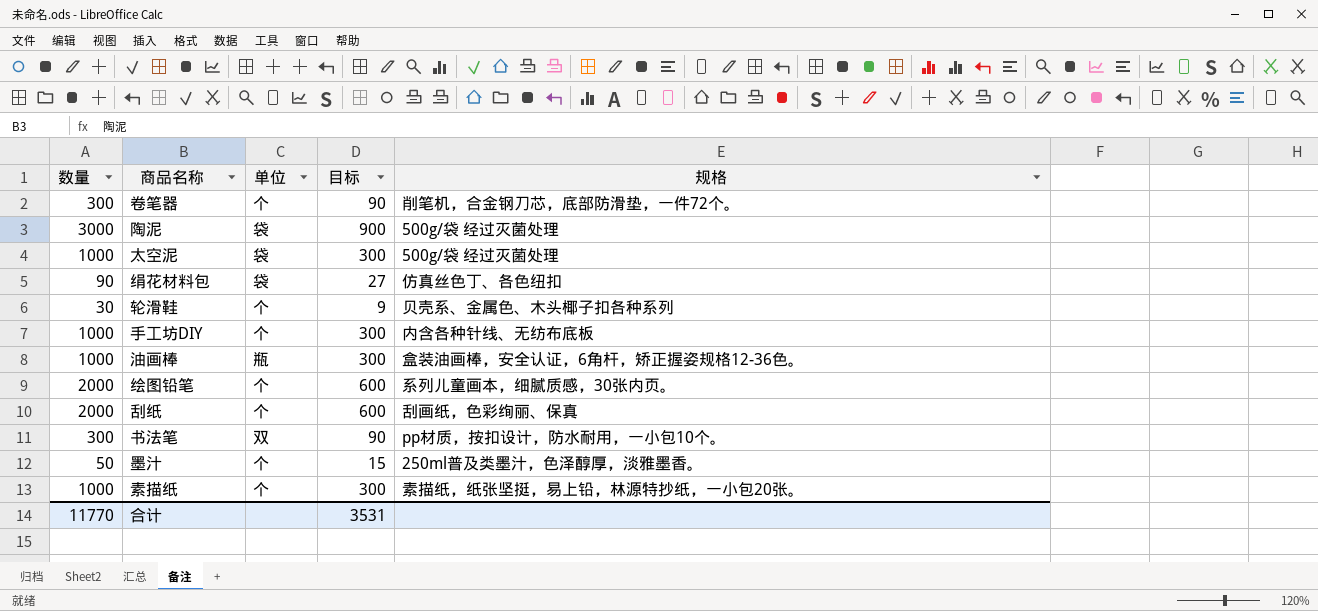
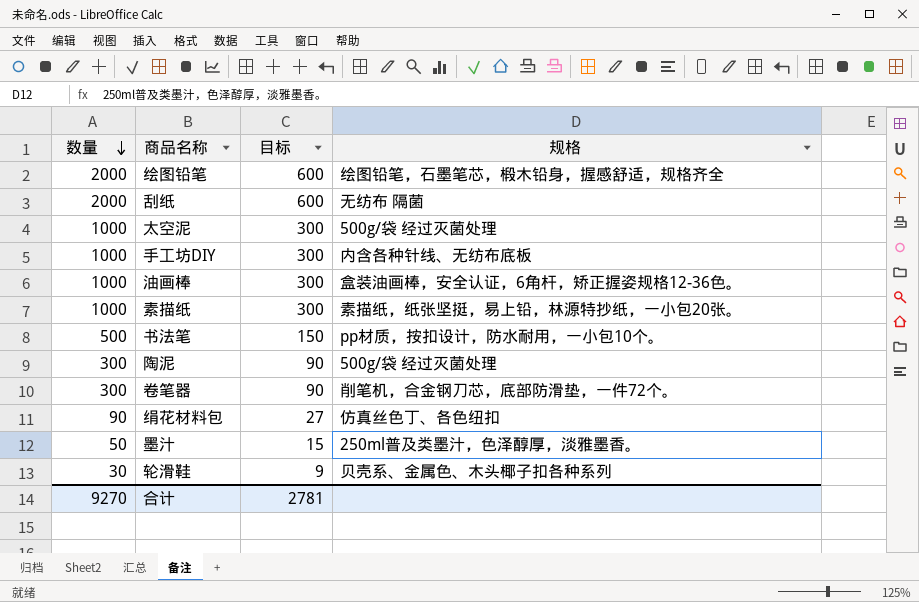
row order: none -> 数量 descending
column 单位 | position: 3 -> none
绘图铅笔 | 规格: 系列儿童画本，细腻质感，30张内页。 -> 绘图铅笔，石墨笔芯，椴木铅身，握感舒适，规格齐全
刮纸 | 规格: 刮画纸，色彩绚丽、保真 -> 无纺布 隔菌
书法笔 | 数量: 300 -> 500
书法笔 | 目标: 90 -> 150
陶泥 | 数量: 3000 -> 300
陶泥 | 目标: 900 -> 90
合计 | 数量: 11770 -> 9270
合计 | 目标: 3531 -> 2781

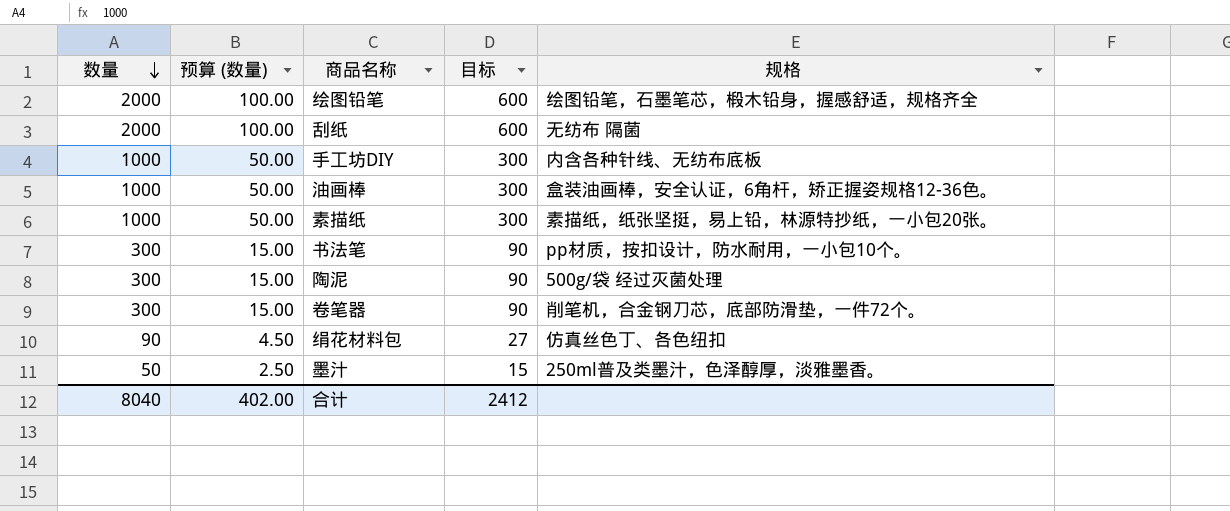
column 预算 (数量) | formula: none -> [数量] * 0.05
row 太空泥: 1000 | 300 | 500g/袋 经过灭菌处理 -> none
row 轮滑鞋: 30 | 9 | 贝壳系、金属色、木头椰子扣各种系列 -> none
书法笔 | 数量: 500 -> 300
书法笔 | 目标: 150 -> 90
合计 | 数量: 9270 -> 8040
合计 | 目标: 2781 -> 2412

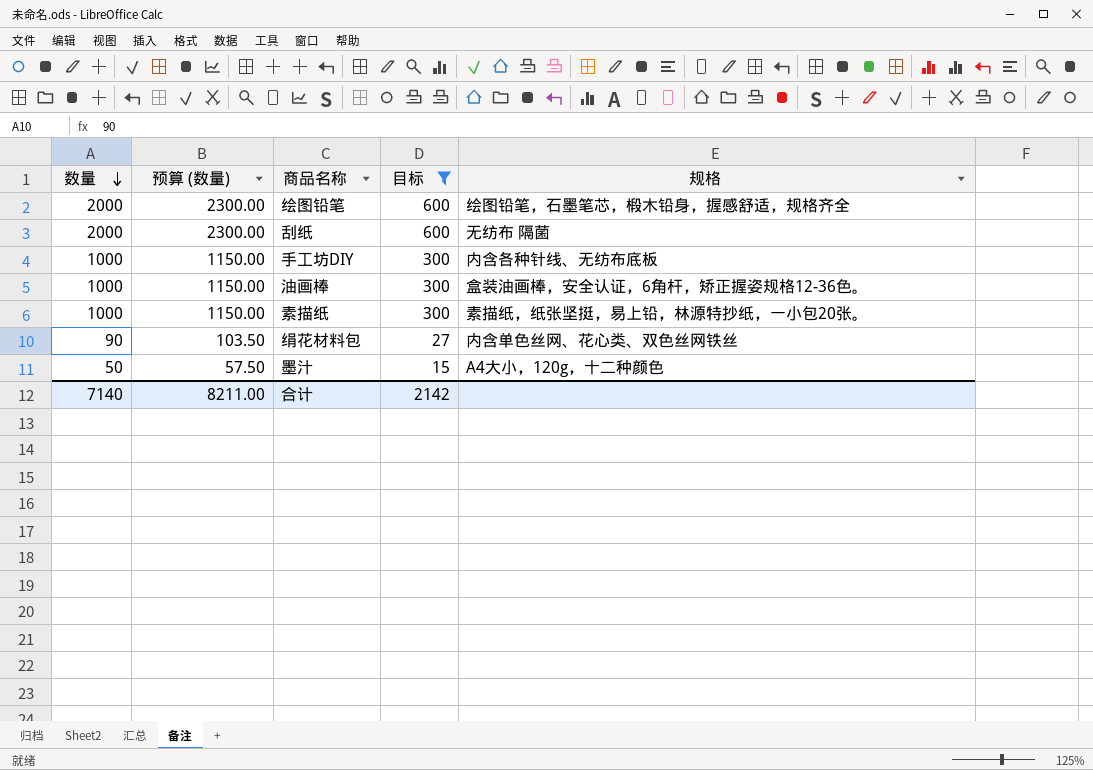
filter: none -> 目标 != 90
column 预算 (数量) | formula: [数量] * 0.05 -> [数量] * 1.15
绢花材料包 | 规格: 仿真丝色丁、各色纽扣 -> 内含单色丝网、花心类、双色丝网铁丝
墨汁 | 规格: 250ml普及类墨汁，色泽醇厚，淡雅墨香。 -> A4大小，120g，十二种颜色
合计 | 数量: 8040 -> 7140
合计 | 预算 (数量): 402.00 -> 8211.00
合计 | 目标: 2412 -> 2142

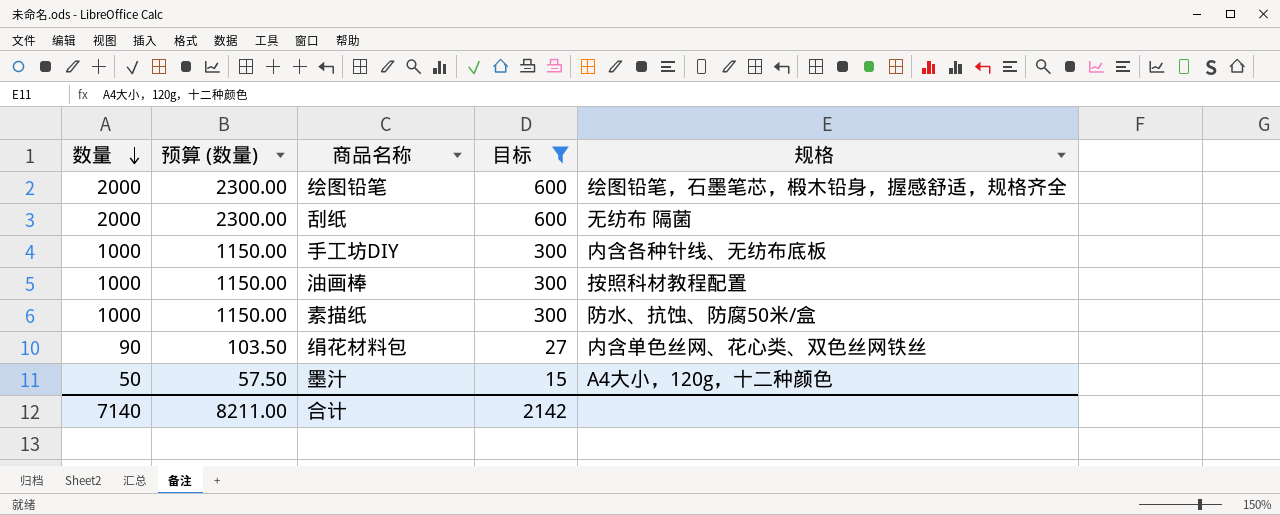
油画棒 | 规格: 盒装油画棒，安全认证，6角杆，矫正握姿规格12-36色。 -> 按照科材教程配置
素描纸 | 规格: 素描纸，纸张坚挺，易上铅，林源特抄纸，一小包20张。 -> 防水、抗蚀、防腐50米/盒

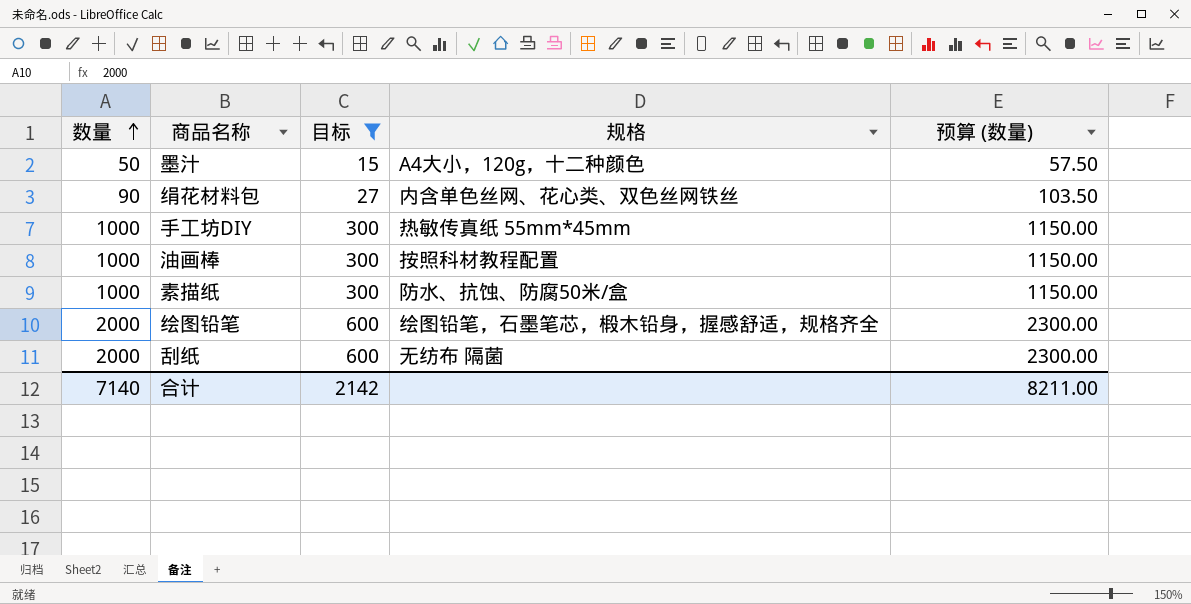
row order: 数量 descending -> 数量 ascending
column 预算 (数量) | position: 2 -> 5
手工坊DIY | 规格: 内含各种针线、无纺布底板 -> 热敏传真纸 55mm*45mm

